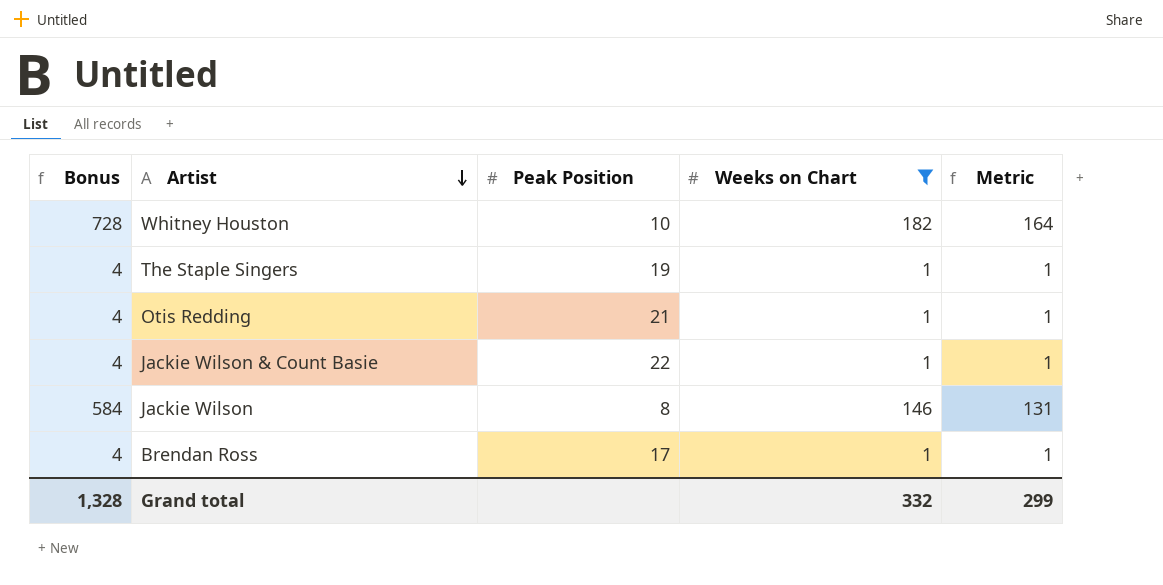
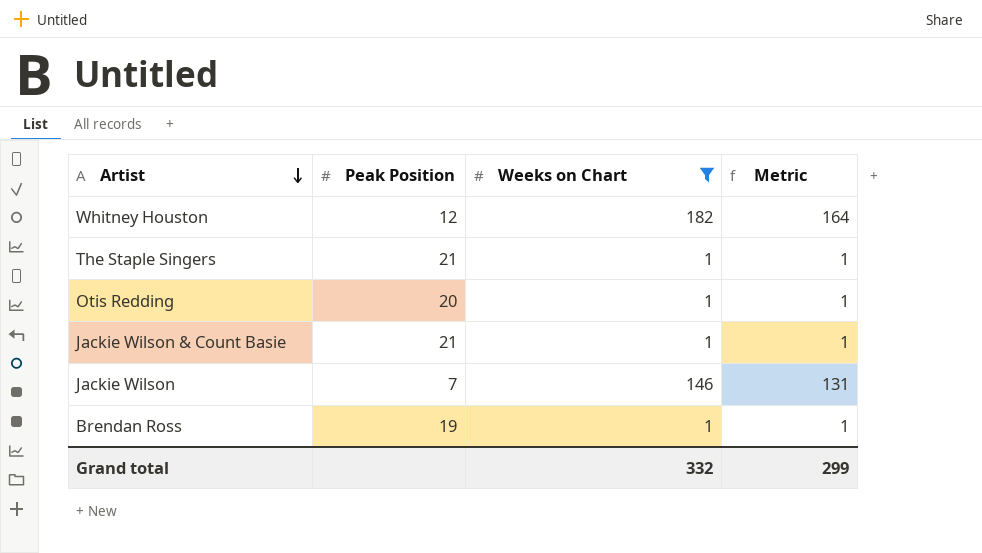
column Bonus | formula: [Weeks on Chart] * 4 -> none
Whitney Houston | Peak Position: 10 -> 12
The Staple Singers | Peak Position: 19 -> 21
Otis Redding | Peak Position: 21 -> 20
Jackie Wilson & Count Basie | Peak Position: 22 -> 21
Jackie Wilson | Peak Position: 8 -> 7
Brendan Ross | Peak Position: 17 -> 19

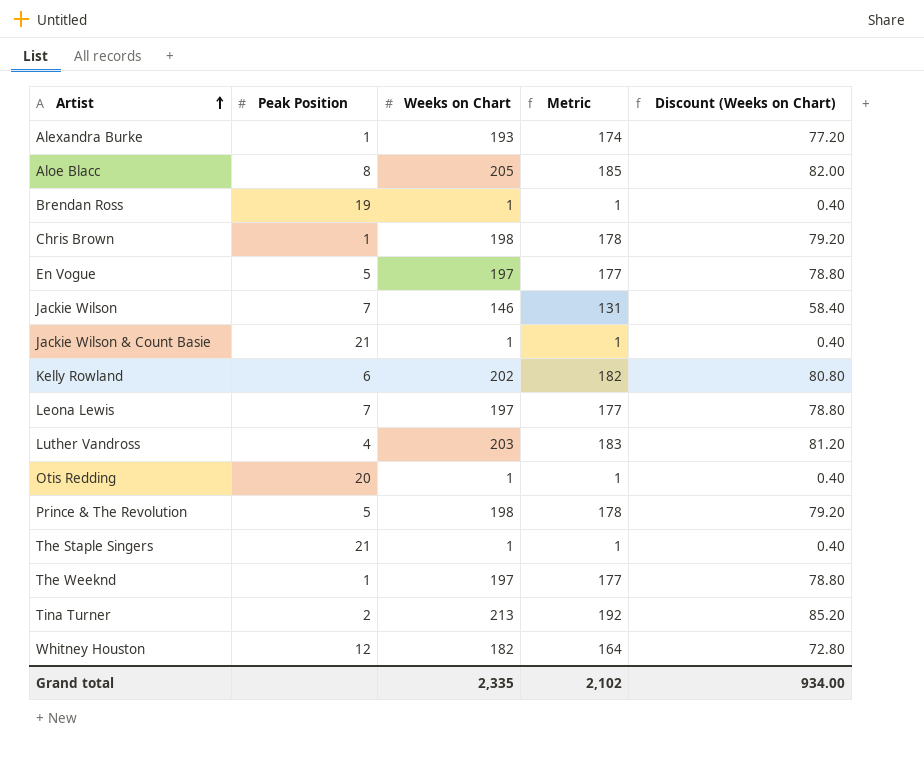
filter: Weeks on Chart <= 182 -> none
row order: Artist descending -> Artist ascending
column Discount (Weeks on Chart) | formula: none -> [Weeks on Chart] * 0.4
Grand total | Weeks on Chart: 332 -> 2,335
Grand total | Metric: 299 -> 2,102

